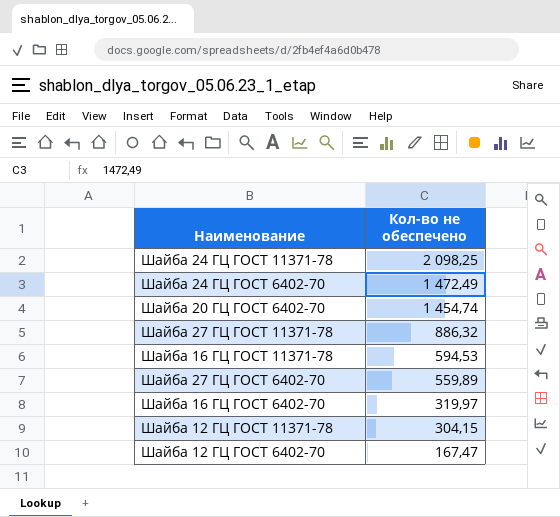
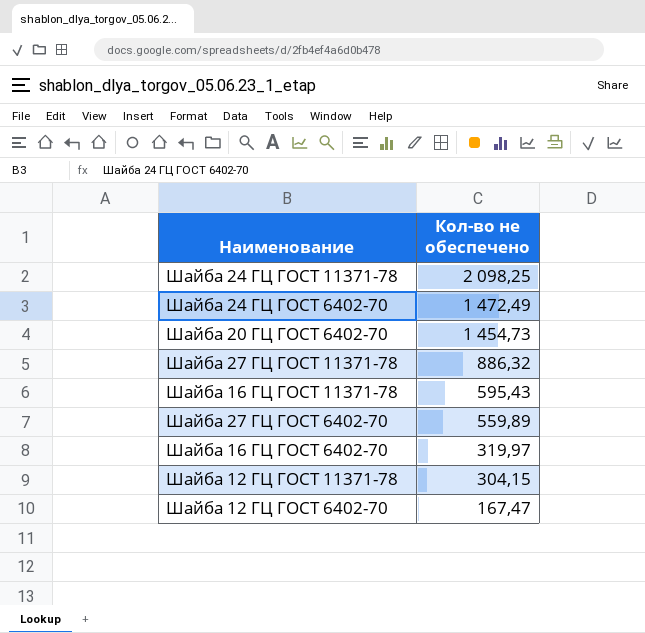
Шайба 20 ГЦ ГОСТ 6402-70 | Кол-во не обеспечено: 1 454,74 -> 1 454,73
Шайба 16 ГЦ ГОСТ 11371-78 | Кол-во не обеспечено: 594,53 -> 595,43

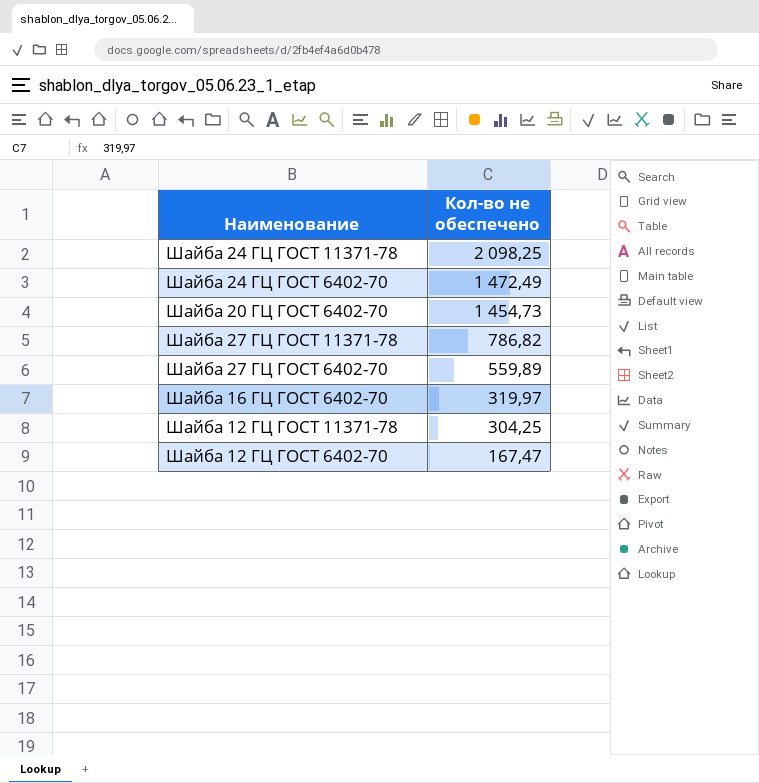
row Шайба 16 ГЦ ГОСТ 11371-78: 595,43 -> none
Шайба 27 ГЦ ГОСТ 11371-78 | Кол-во не обеспечено: 886,32 -> 786,82
Шайба 12 ГЦ ГОСТ 11371-78 | Кол-во не обеспечено: 304,15 -> 304,25

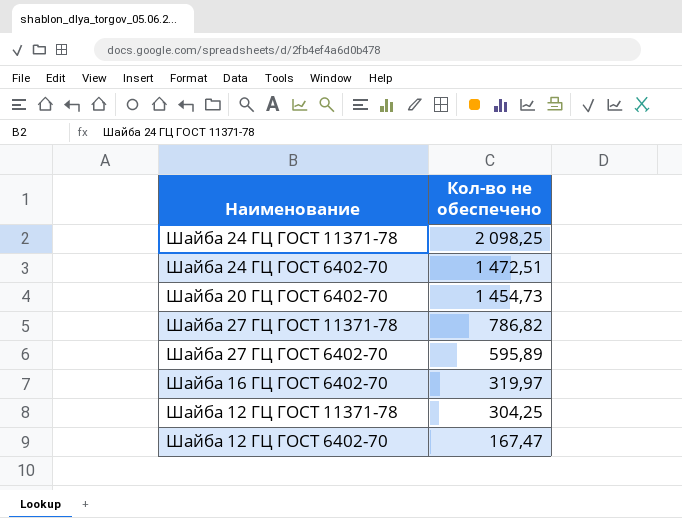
Шайба 24 ГЦ ГОСТ 6402-70 | Кол-во не обеспечено: 1 472,49 -> 1 472,51
Шайба 27 ГЦ ГОСТ 6402-70 | Кол-во не обеспечено: 559,89 -> 595,89

